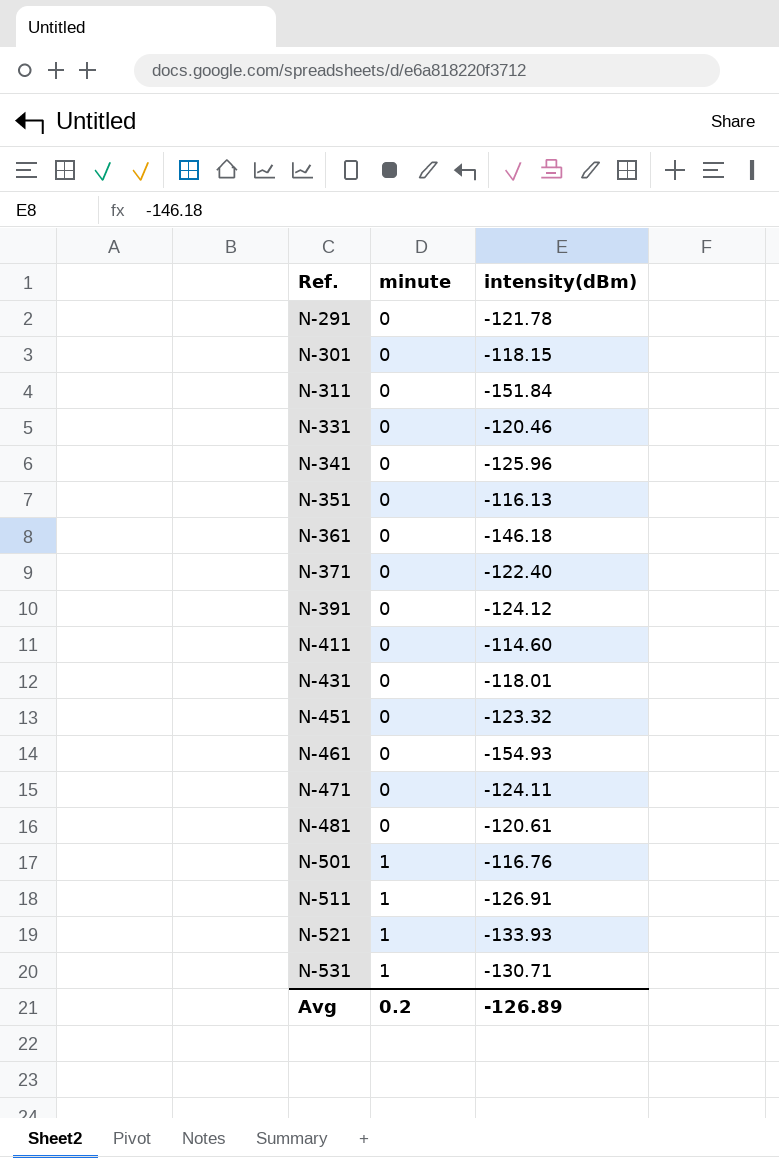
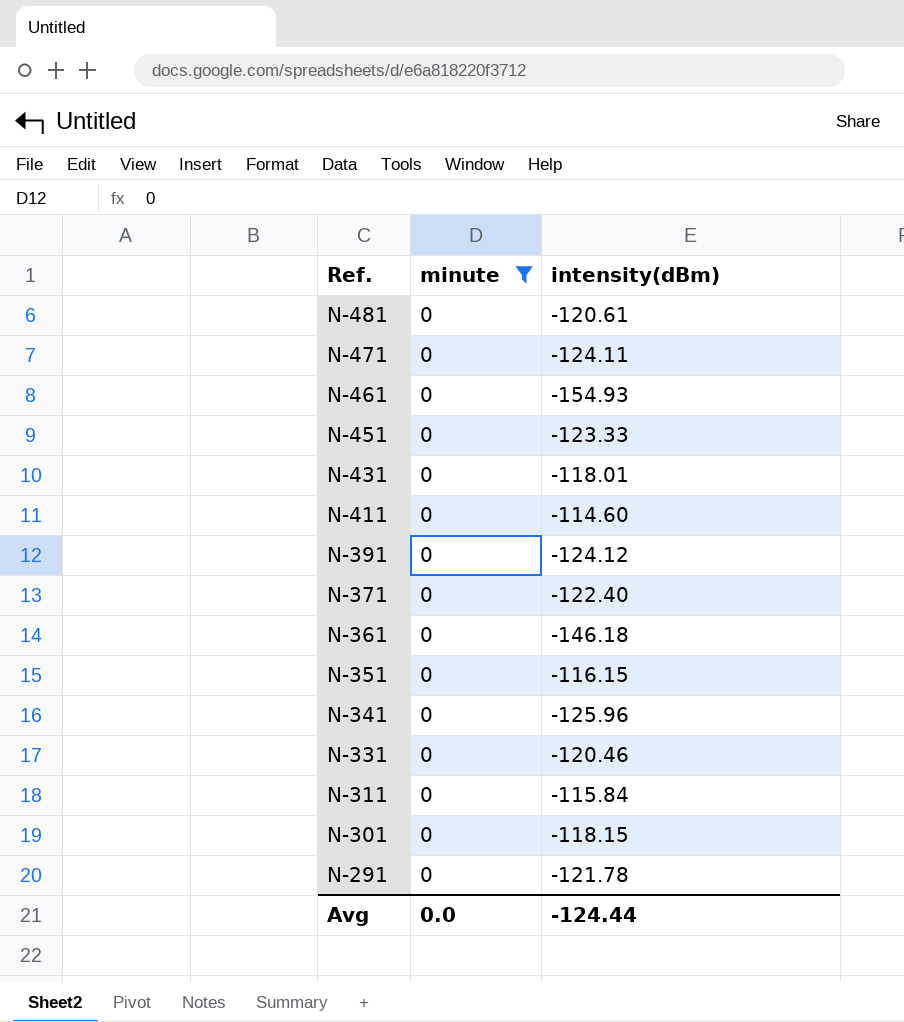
filter: none -> minute = 0
row order: Ref. ascending -> Ref. descending
N-451 | intensity(dBm): -123.32 -> -123.33
N-351 | intensity(dBm): -116.13 -> -116.15
N-311 | intensity(dBm): -151.84 -> -115.84
Avg | minute: 0.2 -> 0.0
Avg | intensity(dBm): -126.89 -> -124.44

